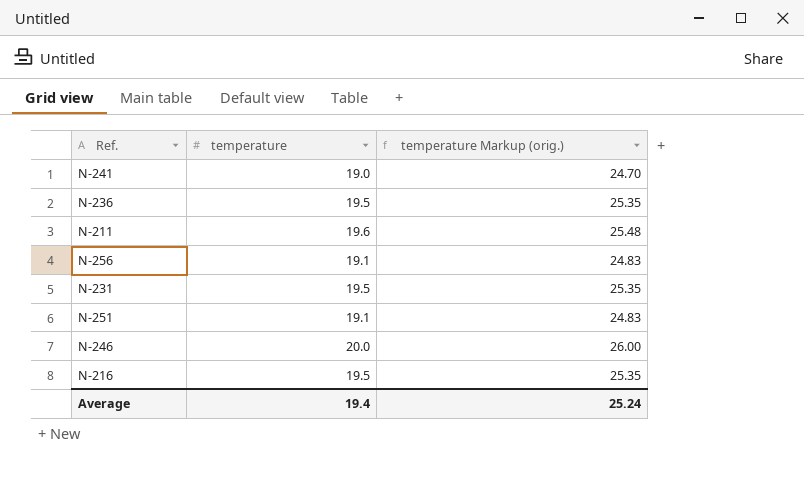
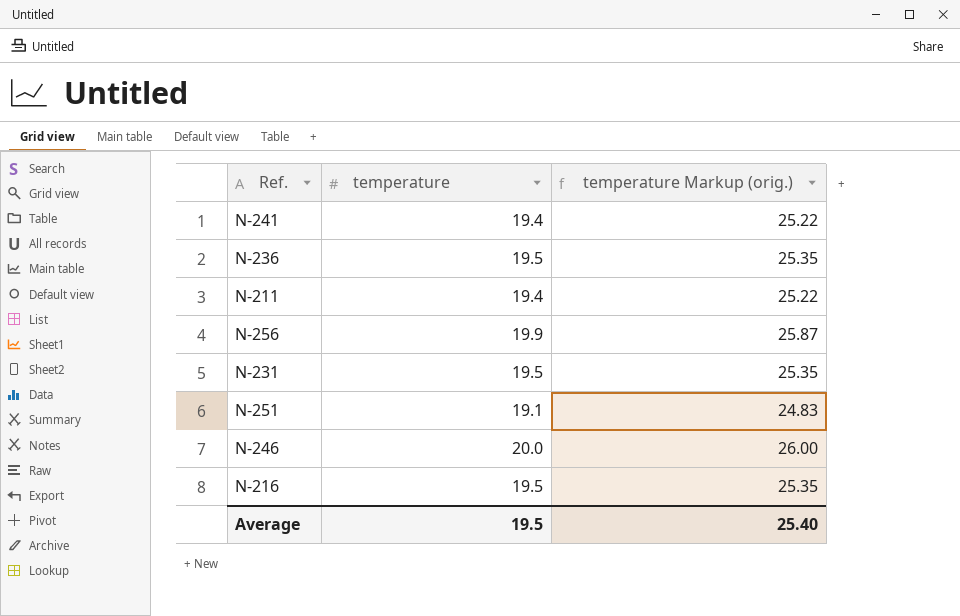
N-241 | temperature: 19.0 -> 19.4
N-241 | temperature Markup (orig.): 24.70 -> 25.22
N-211 | temperature: 19.6 -> 19.4
N-211 | temperature Markup (orig.): 25.48 -> 25.22
N-256 | temperature: 19.1 -> 19.9
N-256 | temperature Markup (orig.): 24.83 -> 25.87
Average | temperature: 19.4 -> 19.5
Average | temperature Markup (orig.): 25.24 -> 25.40

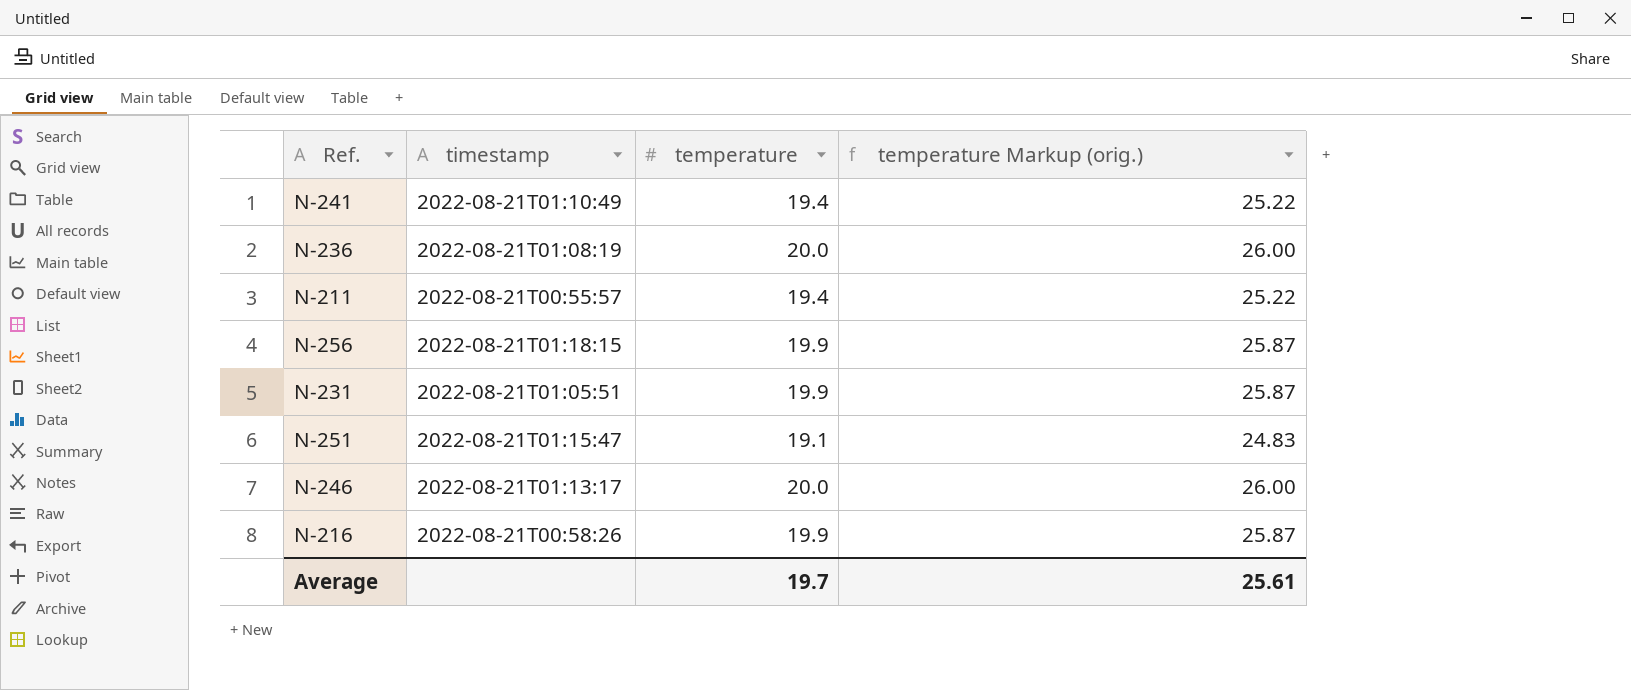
column timestamp | position: none -> 2
N-236 | temperature: 19.5 -> 20.0
N-236 | temperature Markup (orig.): 25.35 -> 26.00
N-231 | temperature: 19.5 -> 19.9
N-231 | temperature Markup (orig.): 25.35 -> 25.87
N-216 | temperature: 19.5 -> 19.9
N-216 | temperature Markup (orig.): 25.35 -> 25.87
Average | temperature: 19.5 -> 19.7
Average | temperature Markup (orig.): 25.40 -> 25.61

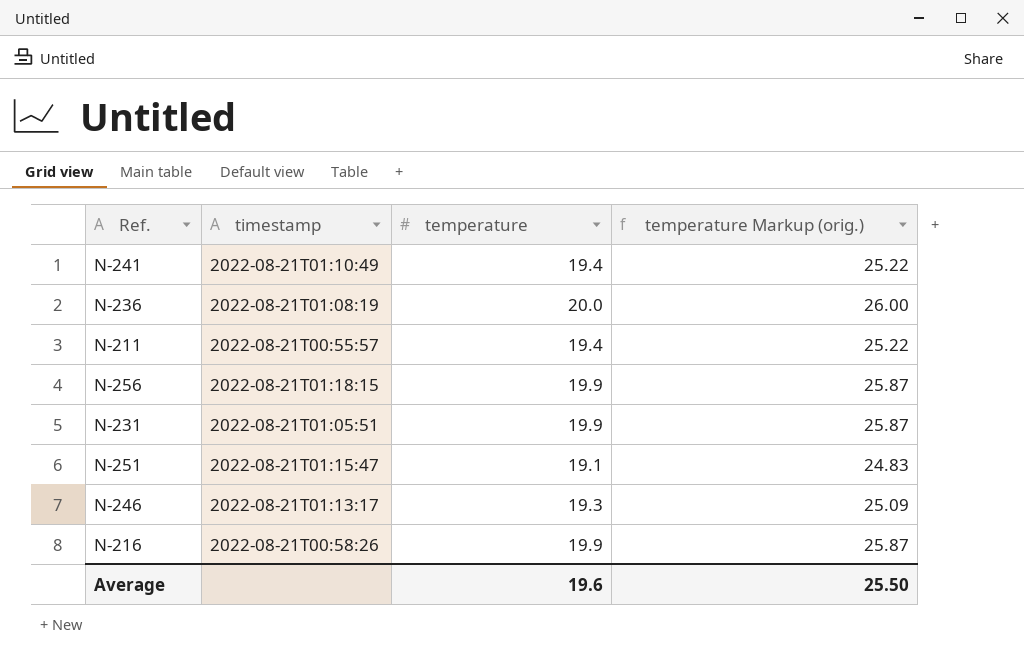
N-246 | temperature: 20.0 -> 19.3
N-246 | temperature Markup (orig.): 26.00 -> 25.09
Average | temperature: 19.7 -> 19.6
Average | temperature Markup (orig.): 25.61 -> 25.50

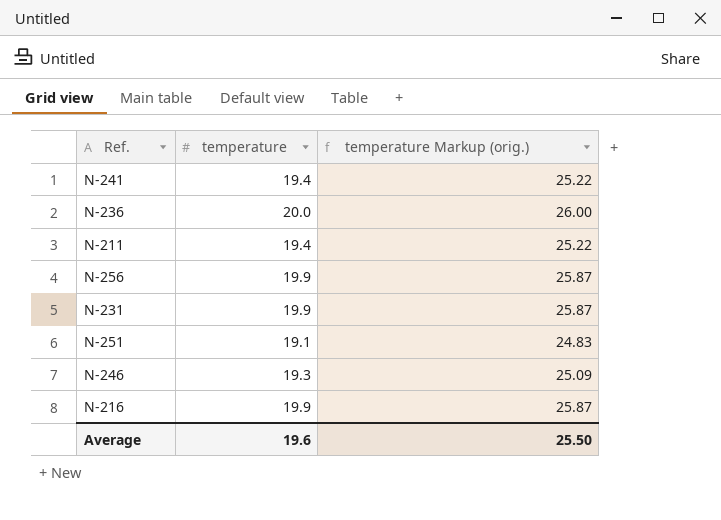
column timestamp | position: 2 -> none

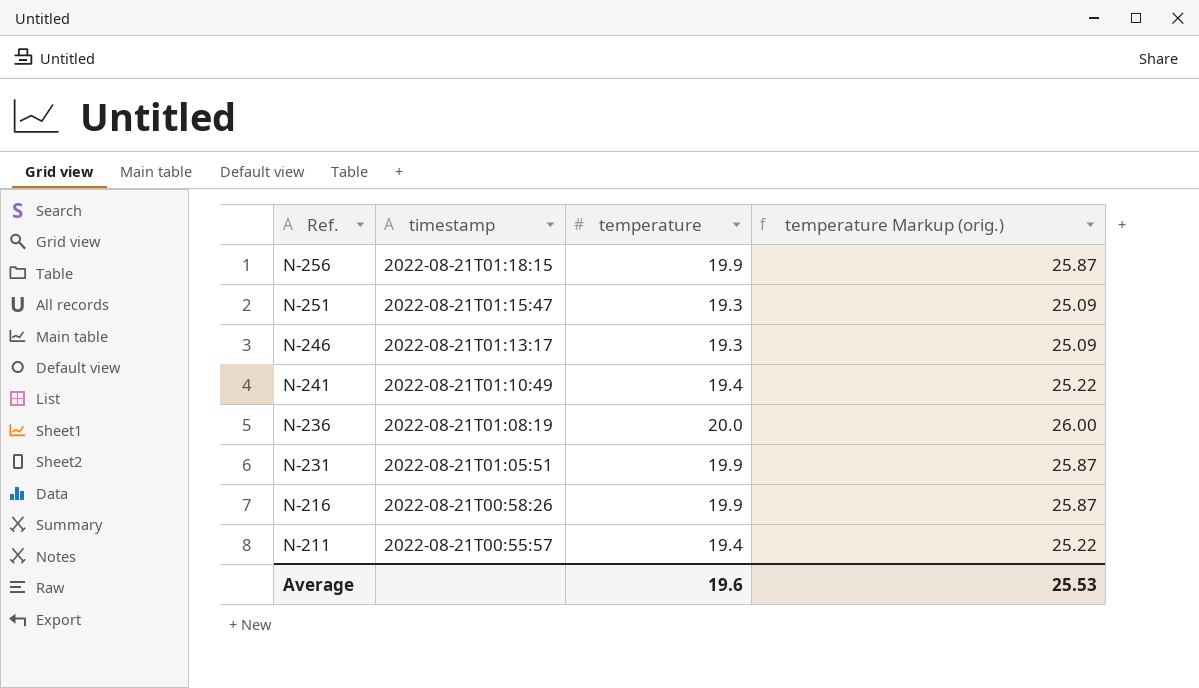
row order: none -> Ref. descending
column timestamp | position: none -> 2
N-251 | temperature: 19.1 -> 19.3
N-251 | temperature Markup (orig.): 24.83 -> 25.09
Average | temperature Markup (orig.): 25.50 -> 25.53

